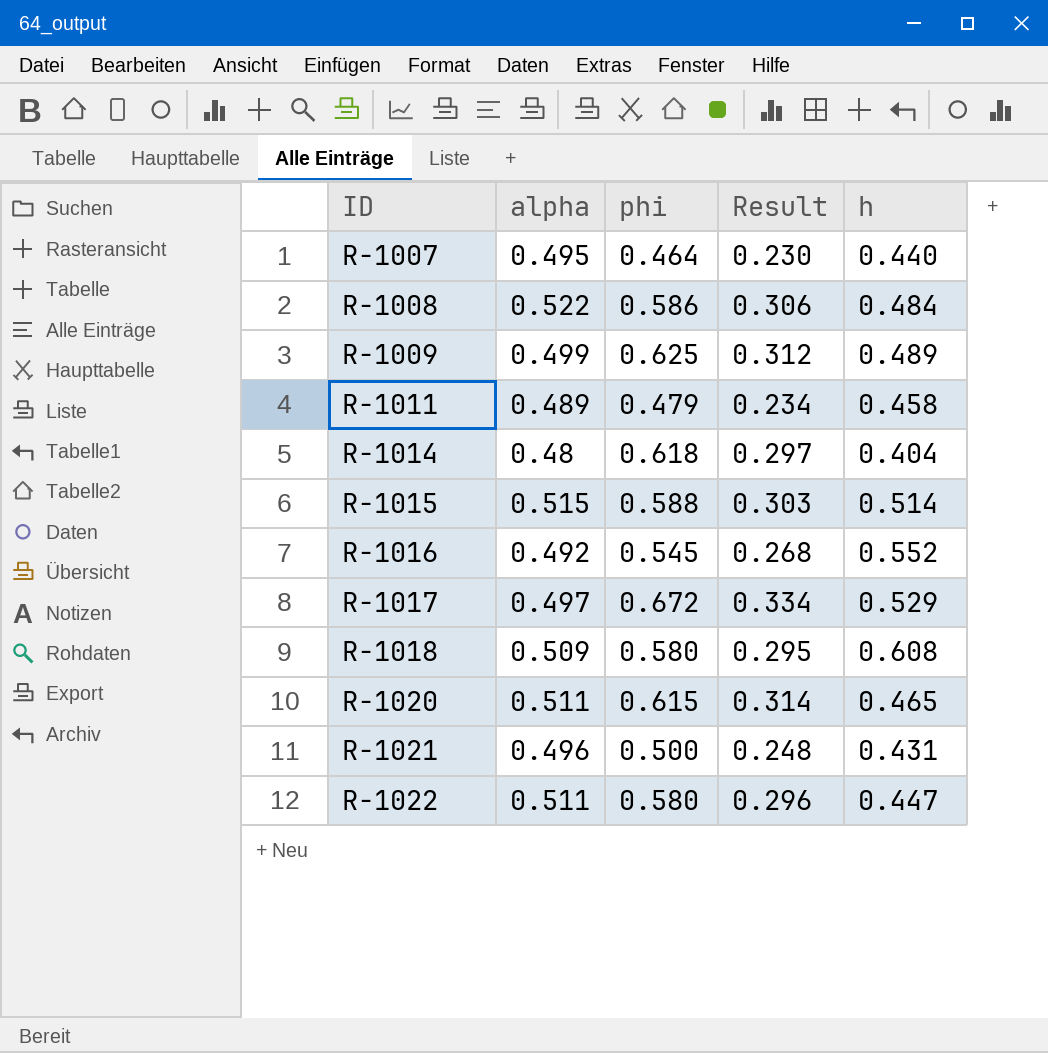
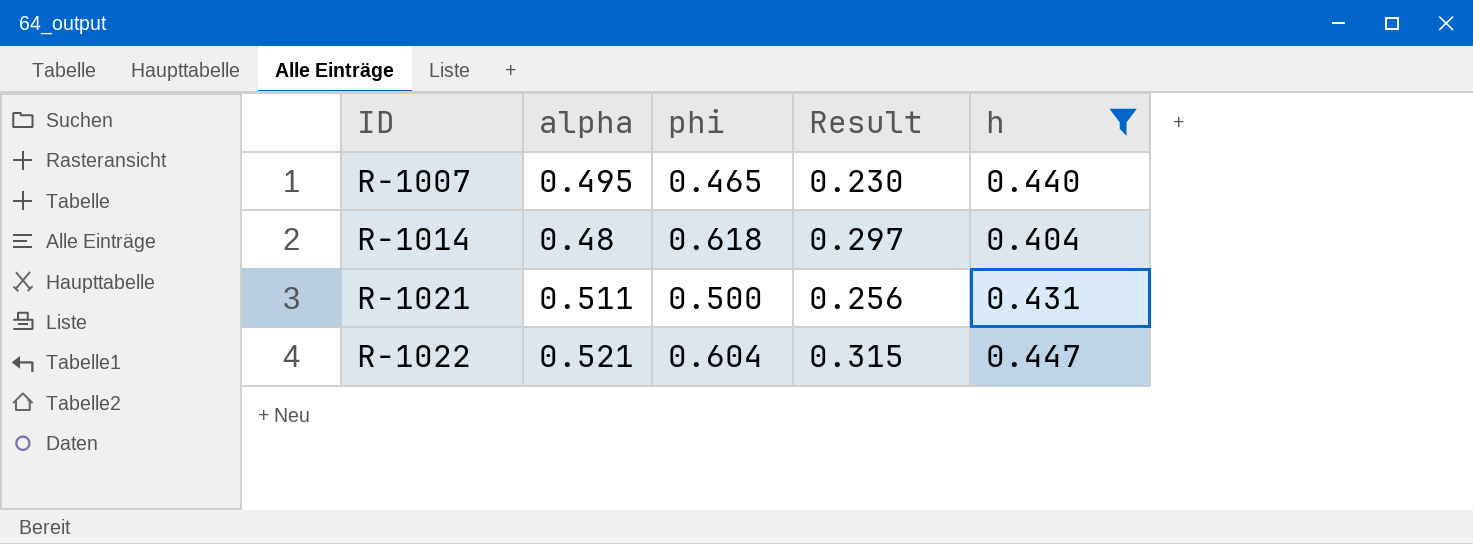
filter: none -> h <= 0.447
R-1007 | phi: 0.464 -> 0.465
R-1021 | alpha: 0.496 -> 0.511
R-1021 | Result: 0.248 -> 0.256
R-1022 | alpha: 0.511 -> 0.521
R-1022 | phi: 0.580 -> 0.604
R-1022 | Result: 0.296 -> 0.315

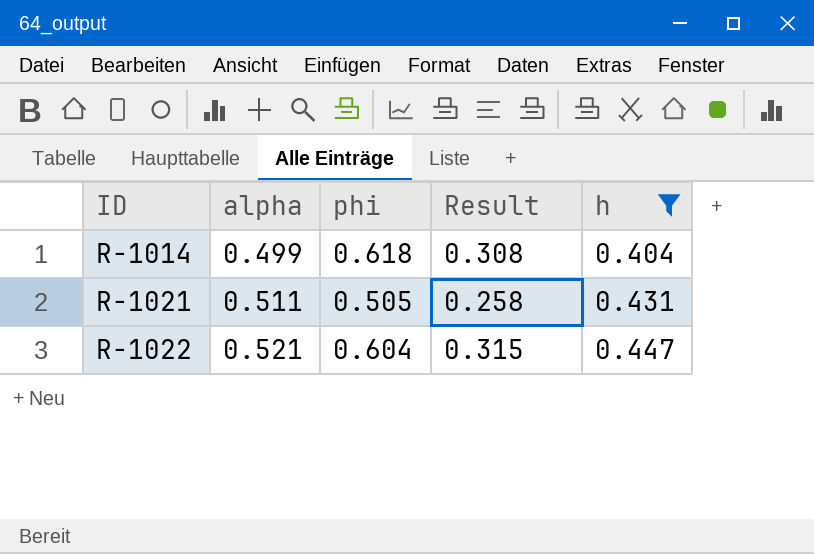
row R-1007: 0.495 | 0.465 | 0.230 | 0.440 -> none
R-1014 | alpha: 0.48 -> 0.499
R-1014 | Result: 0.297 -> 0.308
R-1021 | phi: 0.500 -> 0.505
R-1021 | Result: 0.256 -> 0.258

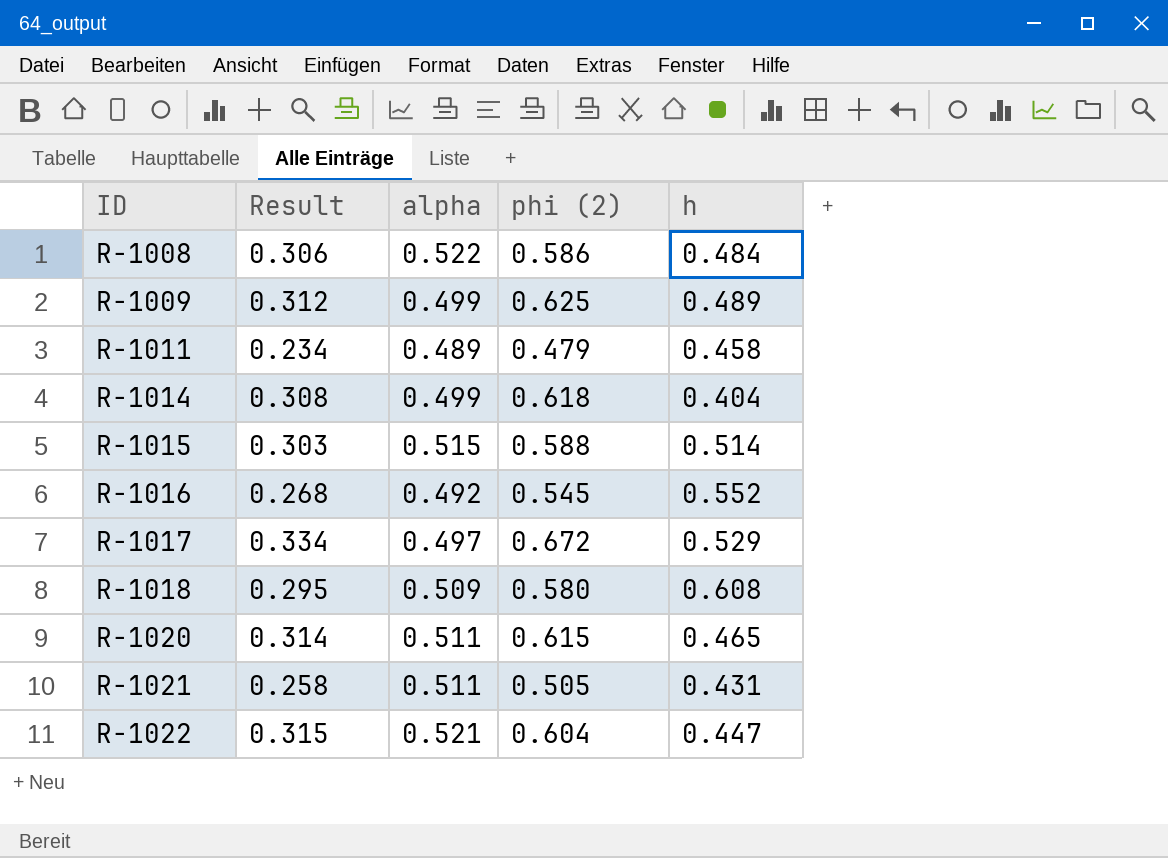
filter: h <= 0.447 -> none
column Result | position: 4 -> 2
column name: phi -> phi (2)

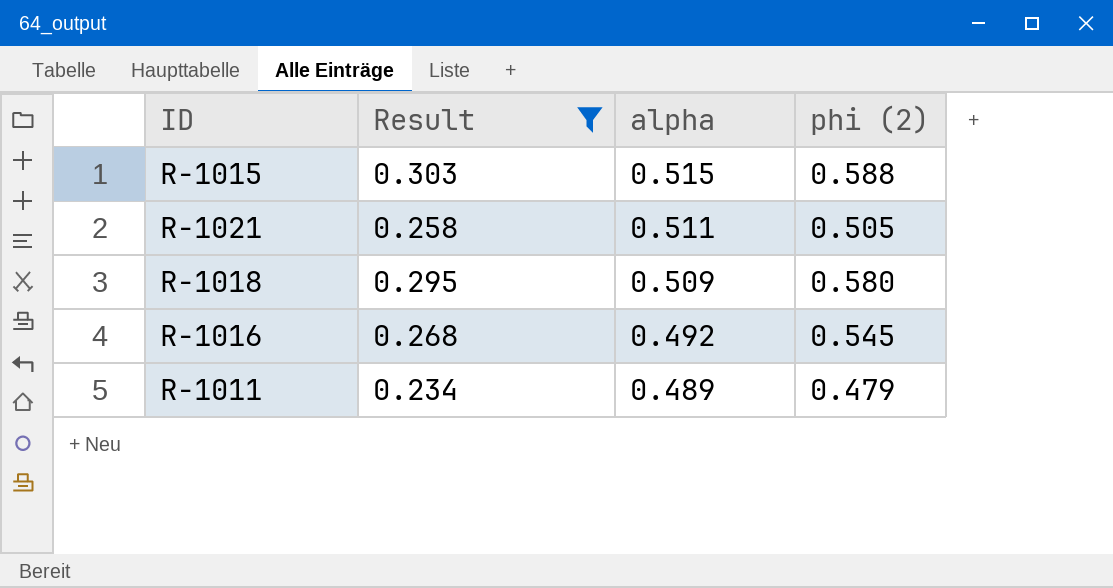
filter: none -> Result <= 0.303
row order: ID ascending -> alpha descending
column h | position: 5 -> none

